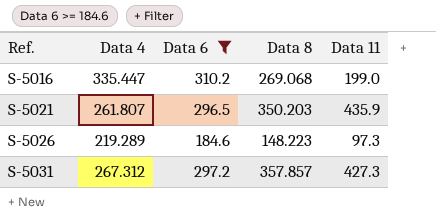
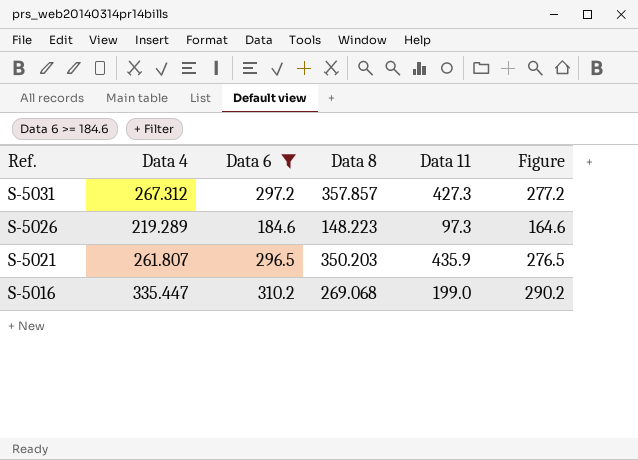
row order: Ref. ascending -> Ref. descending
column Figure | formula: none -> [Data 6] - 20

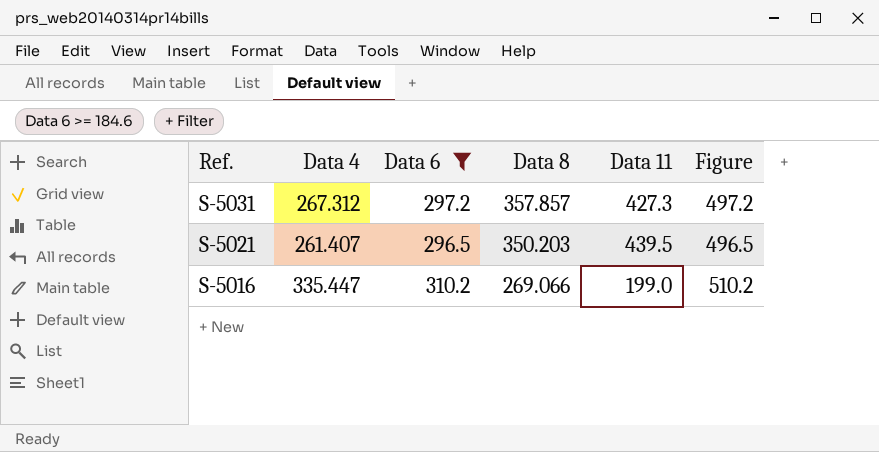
column Figure | formula: [Data 6] - 20 -> [Data 6] + 200
row S-5026: 219.289 | 184.6 | 148.223 | 97.3 | 164.6 -> none
S-5021 | Data 4: 261.807 -> 261.407
S-5021 | Data 11: 435.9 -> 439.5
S-5016 | Data 8: 269.068 -> 269.066

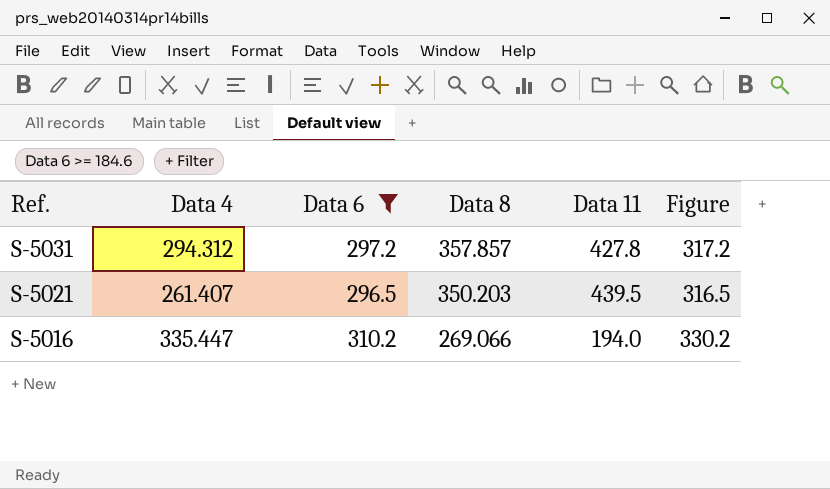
column Figure | formula: [Data 6] + 200 -> [Data 6] + 20
S-5031 | Data 4: 267.312 -> 294.312
S-5031 | Data 11: 427.3 -> 427.8
S-5016 | Data 11: 199.0 -> 194.0

